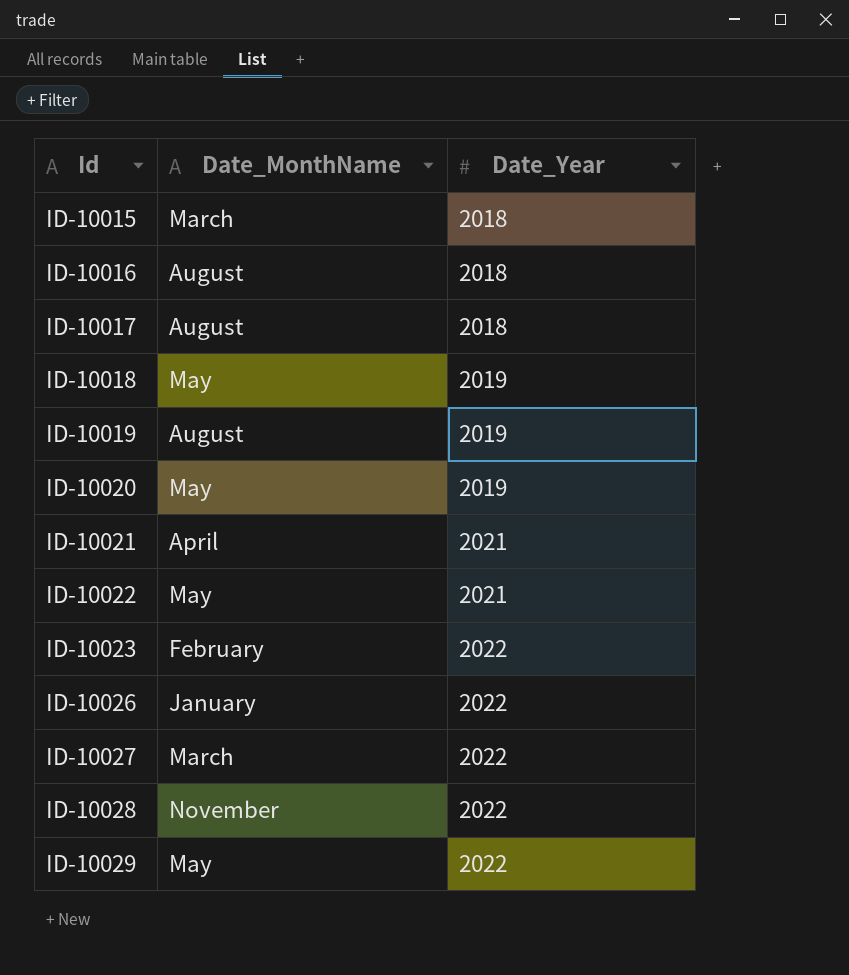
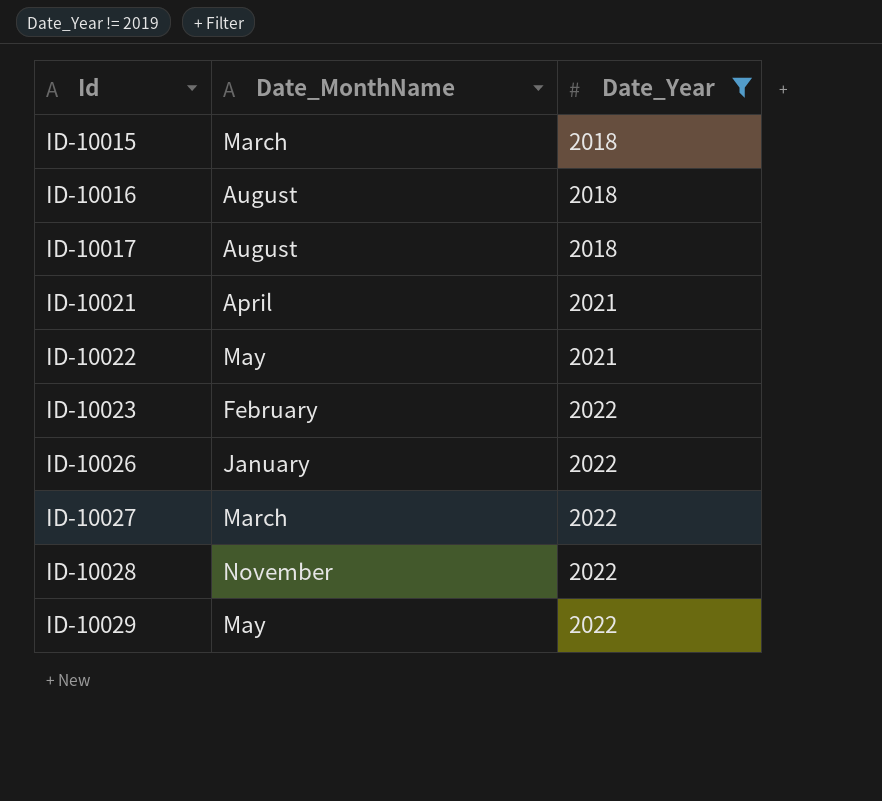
filter: none -> Date_Year != 2019

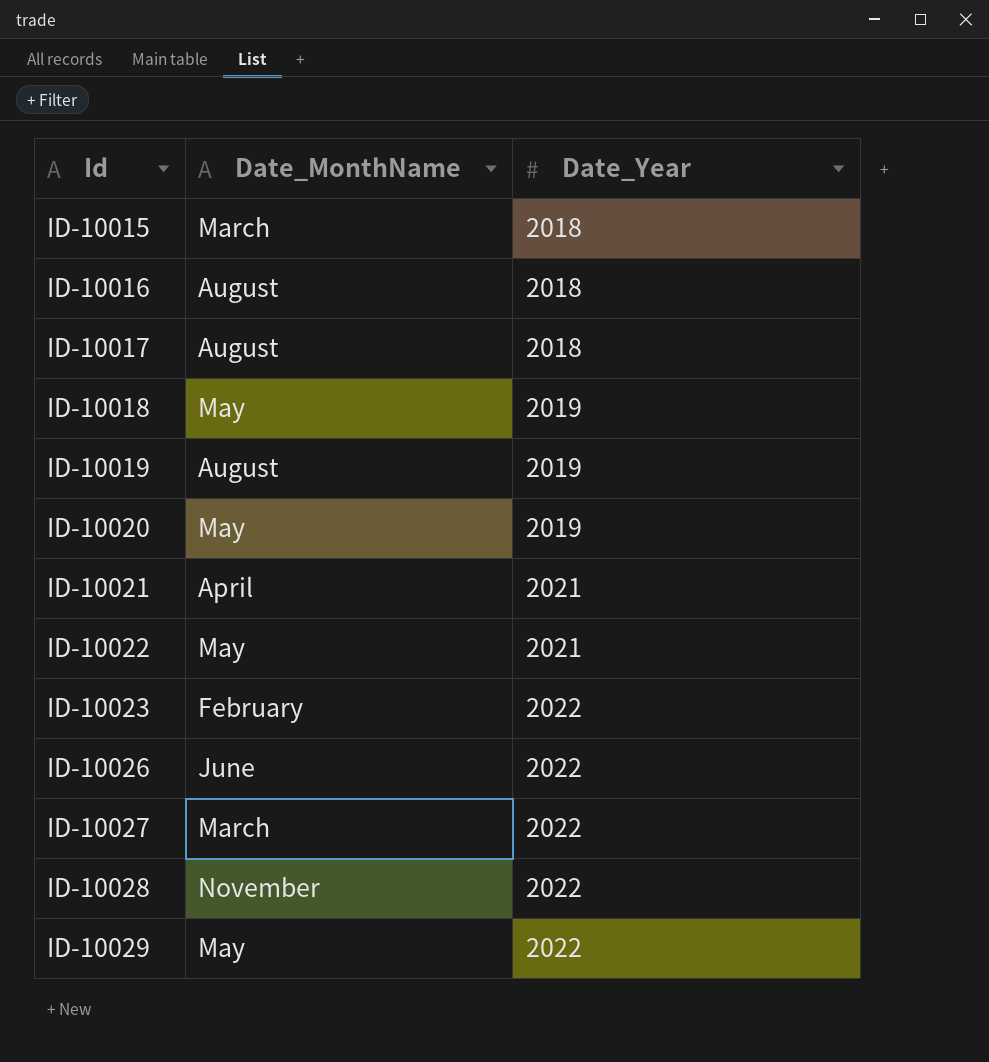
filter: Date_Year != 2019 -> none
ID-10026 | Date_MonthName: January -> June

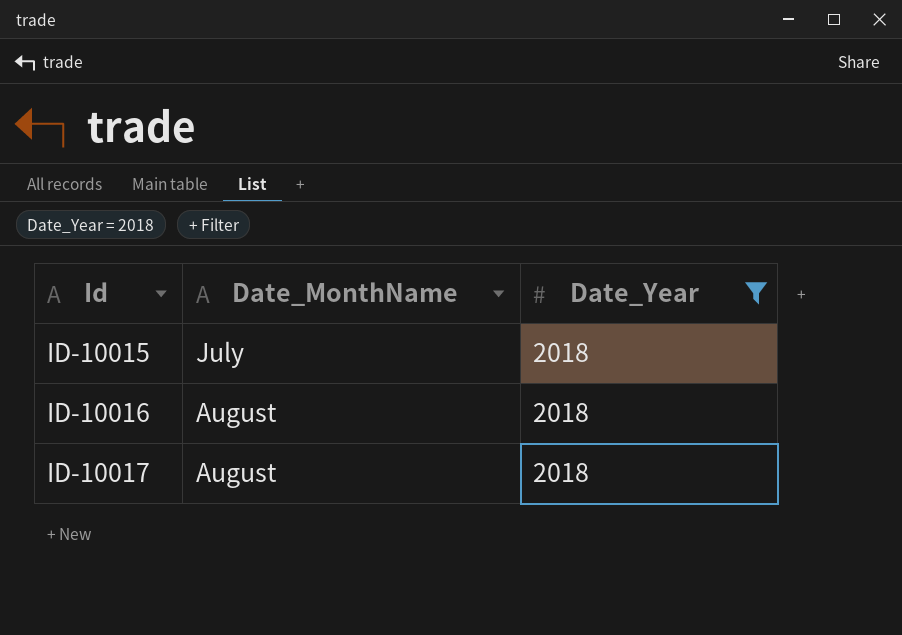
filter: none -> Date_Year = 2018
ID-10015 | Date_MonthName: March -> July

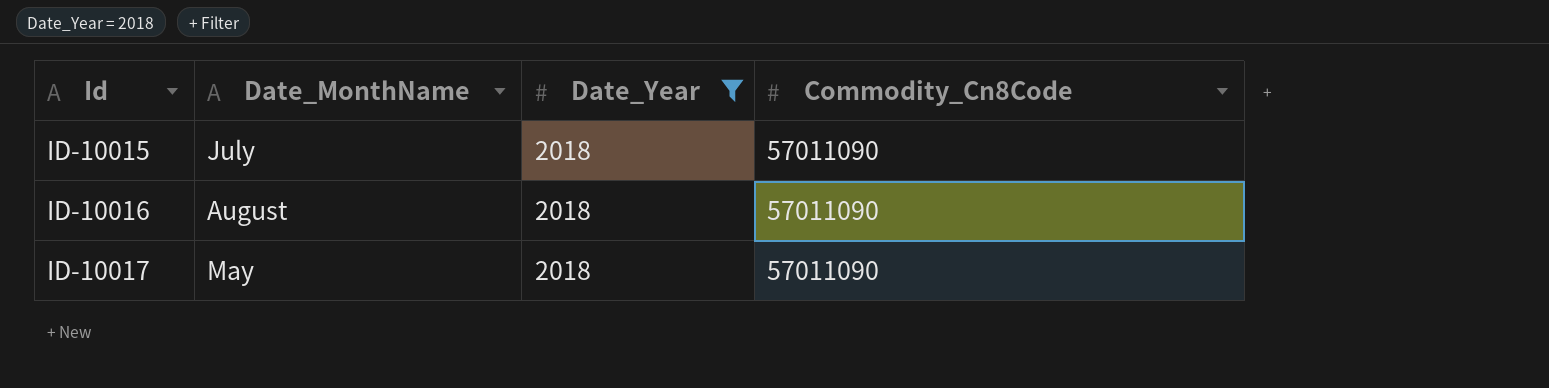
column Commodity_Cn8Code | position: none -> 4
ID-10017 | Date_MonthName: August -> May

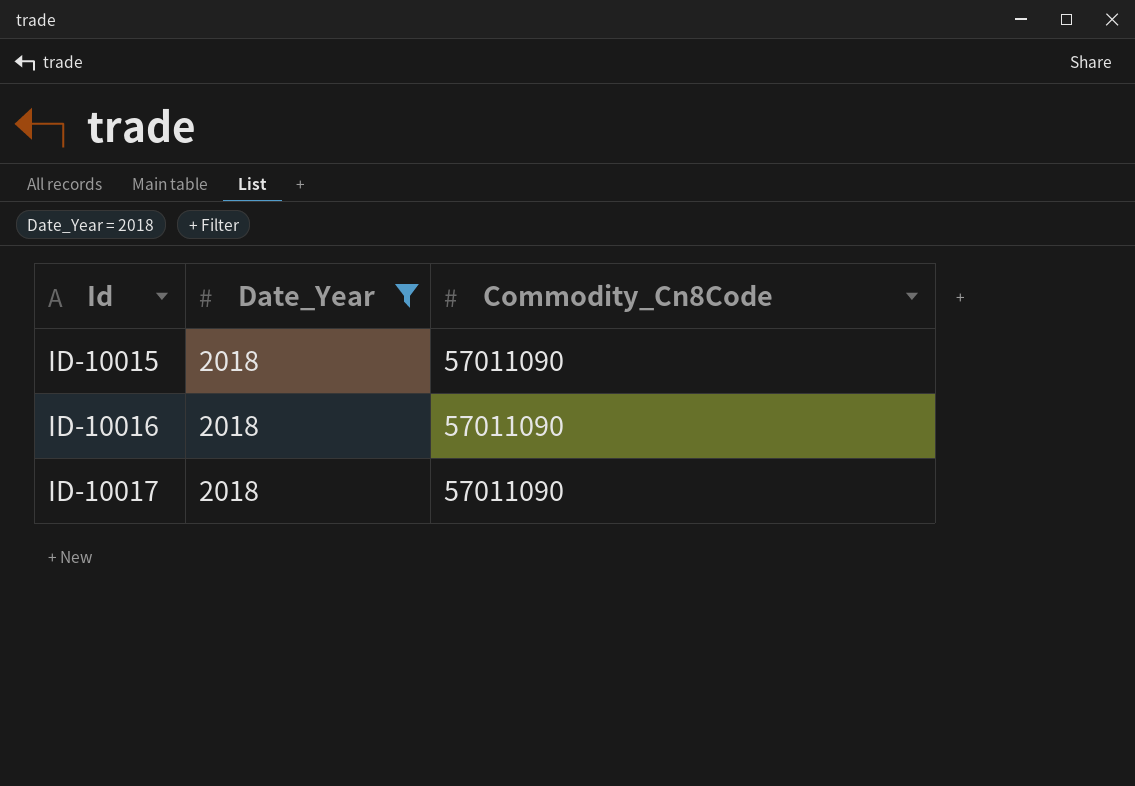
column Date_MonthName | position: 2 -> none

